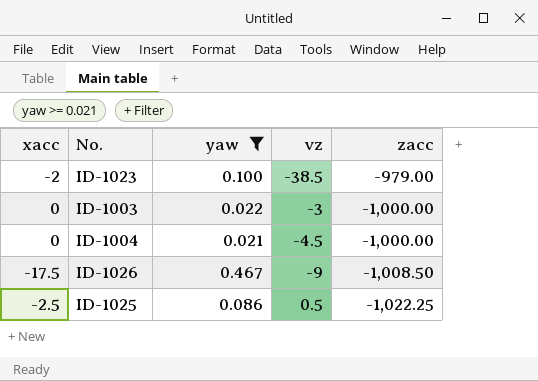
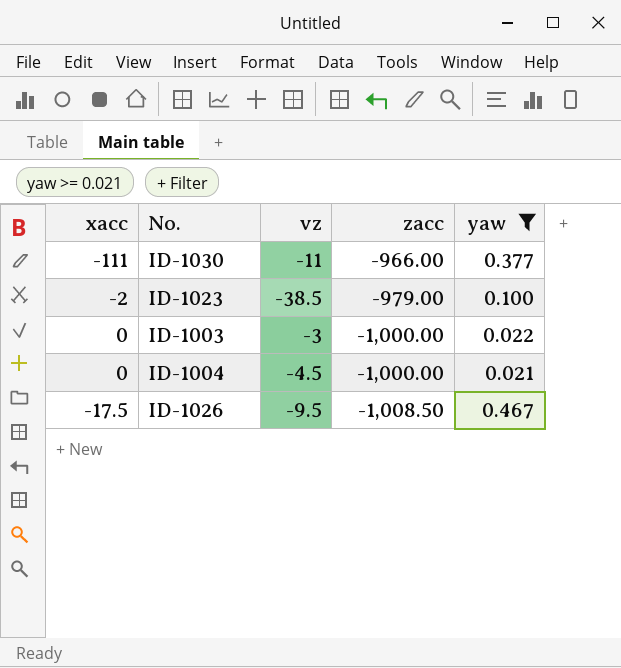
column yaw | position: 3 -> 5
row ID-1025: -2.5 | 0.086 | 0.5 | -1,022.25 -> none
row ID-1030: none -> -111 | -11 | -966.00 | 0.377
ID-1026 | vz: -9 -> -9.5

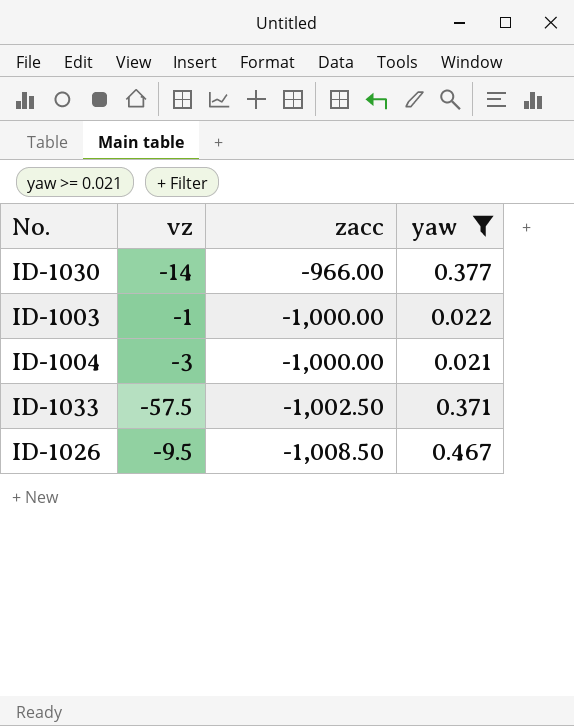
column xacc | position: 1 -> none
row ID-1023: -2 | -38.5 | -979.00 | 0.100 -> none
ID-1030 | vz: -11 -> -14
ID-1003 | vz: -3 -> -1
ID-1004 | vz: -4.5 -> -3
row ID-1033: none -> -57.5 | -1,002.50 | 0.371

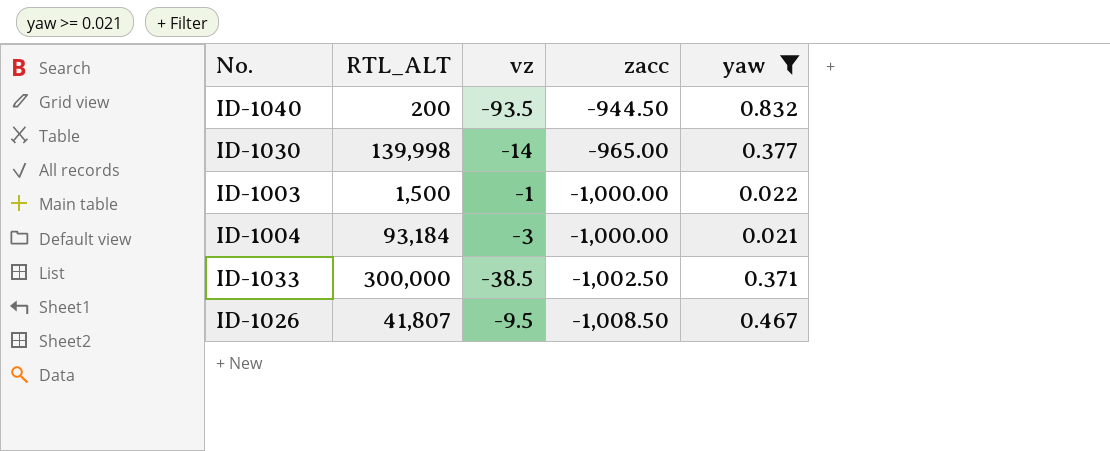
column RTL_ALT | position: none -> 2
row ID-1040: none -> 200 | -93.5 | -944.50 | 0.832
ID-1030 | zacc: -966.00 -> -965.00
ID-1033 | vz: -57.5 -> -38.5

